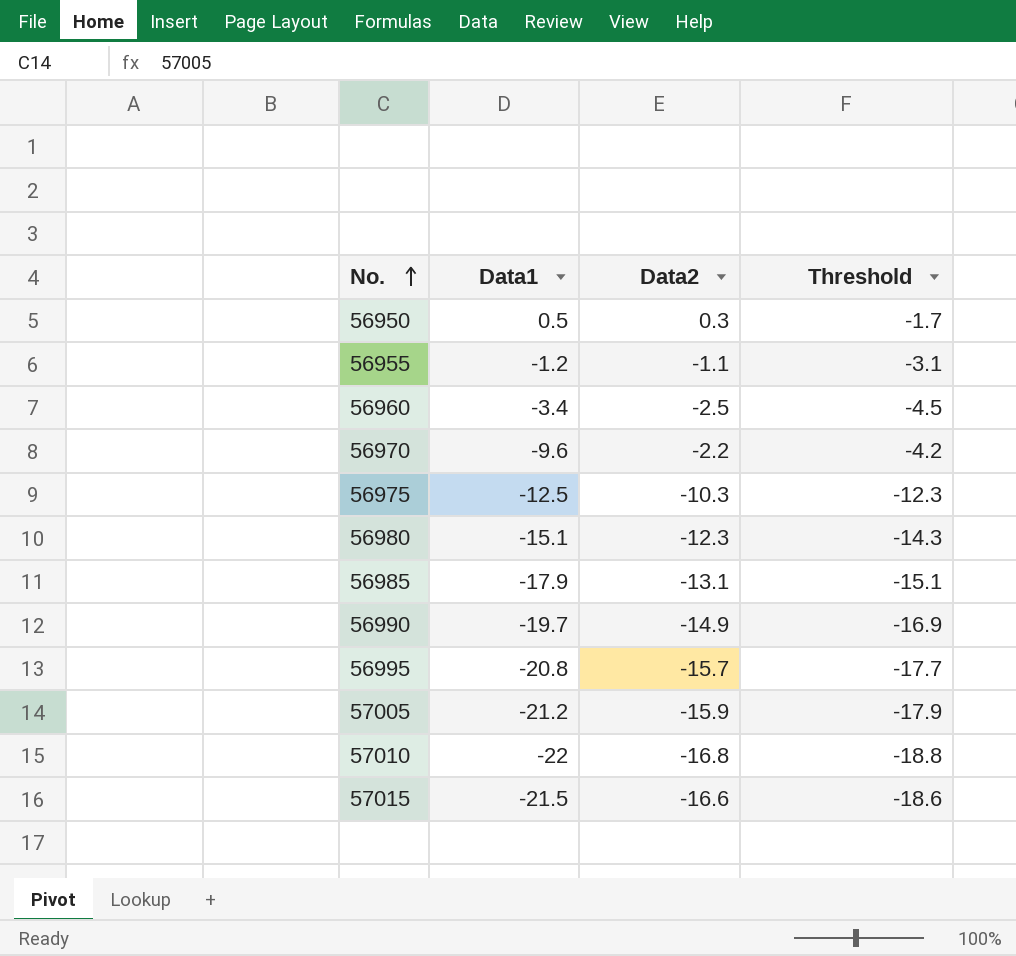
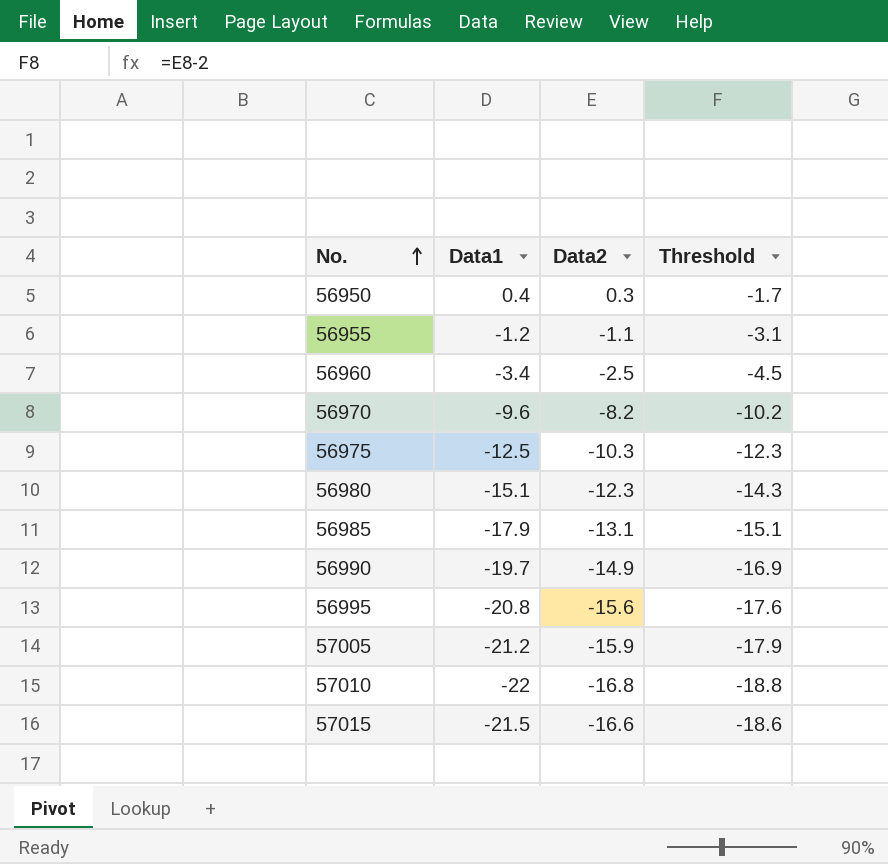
56950 | Data1: 0.5 -> 0.4
56970 | Data2: -2.2 -> -8.2
56970 | Threshold: -4.2 -> -10.2
56995 | Data2: -15.7 -> -15.6
56995 | Threshold: -17.7 -> -17.6

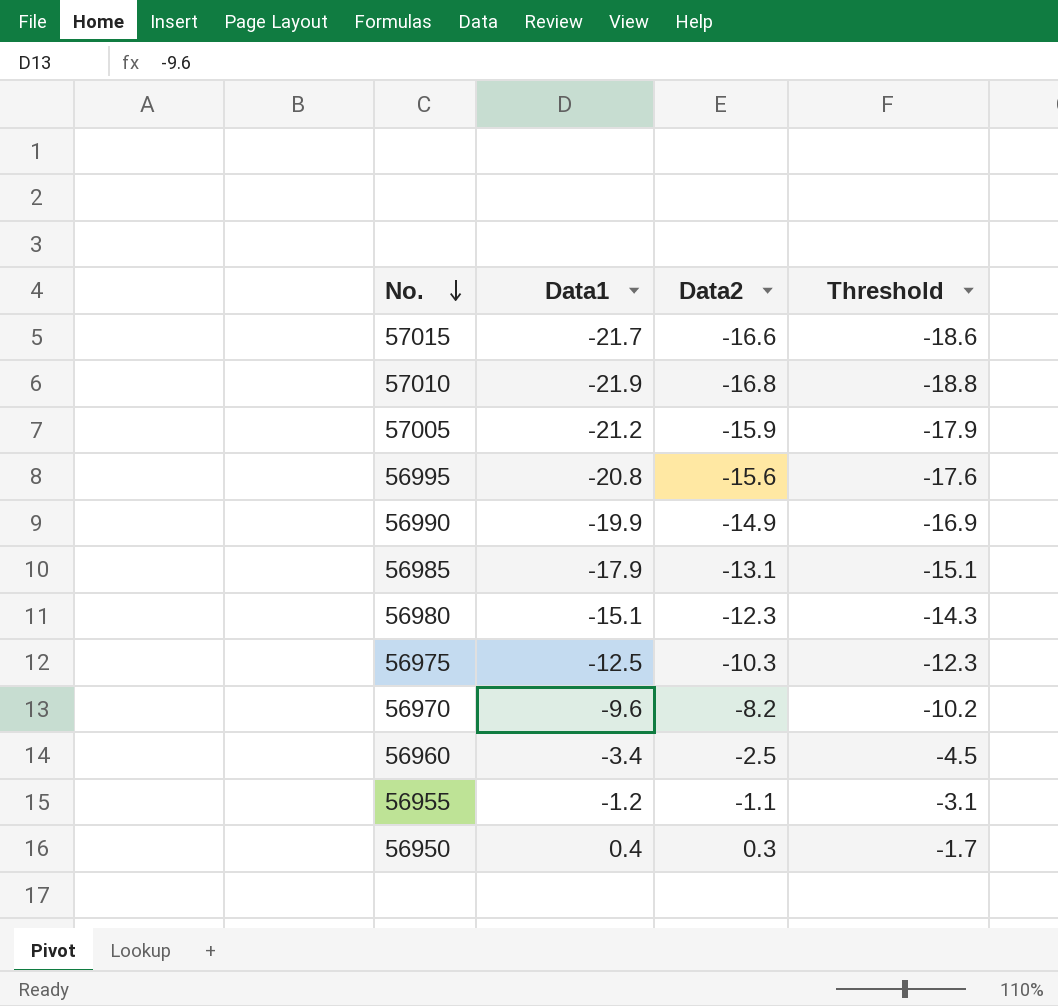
row order: No. ascending -> No. descending
57015 | Data1: -21.5 -> -21.7
57010 | Data1: -22 -> -21.9
56990 | Data1: -19.7 -> -19.9

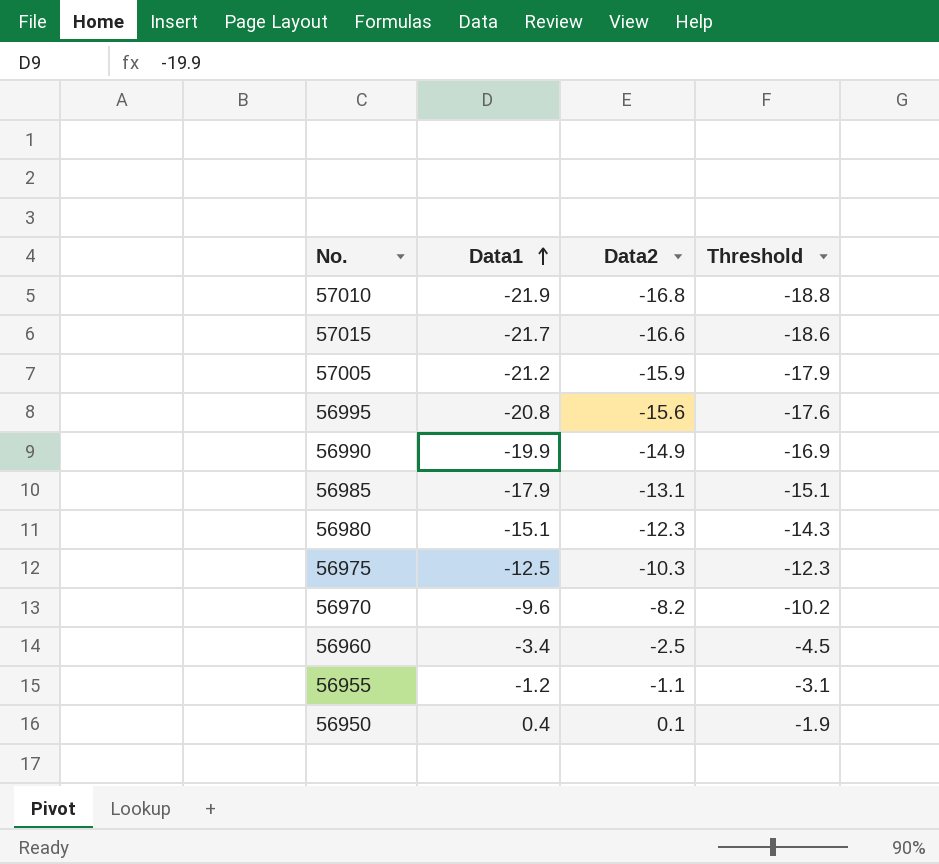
row order: No. descending -> Data1 ascending
56950 | Data2: 0.3 -> 0.1
56950 | Threshold: -1.7 -> -1.9

